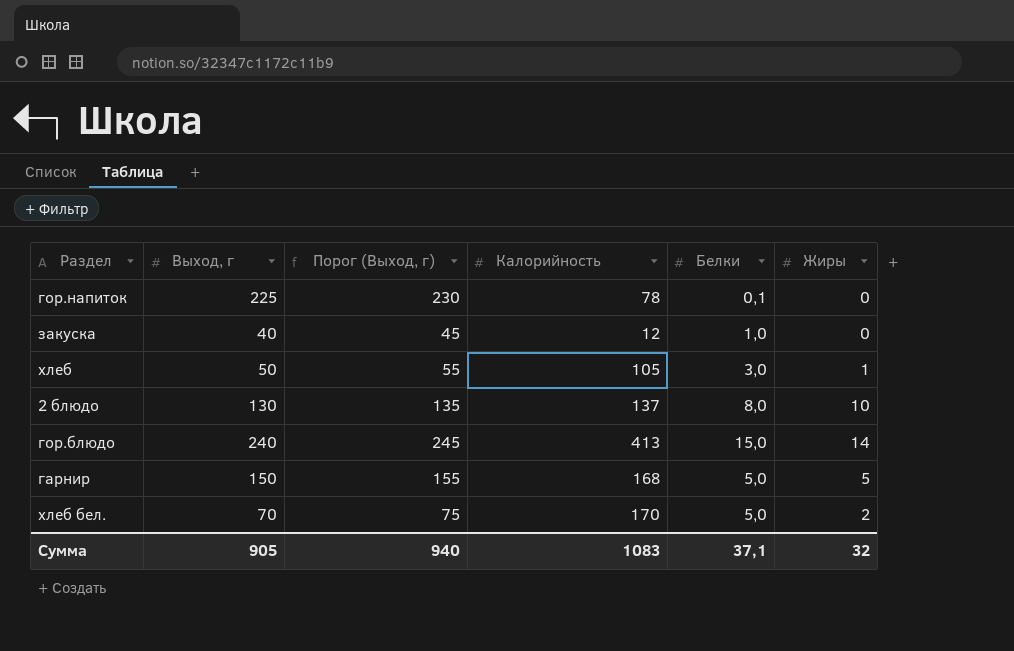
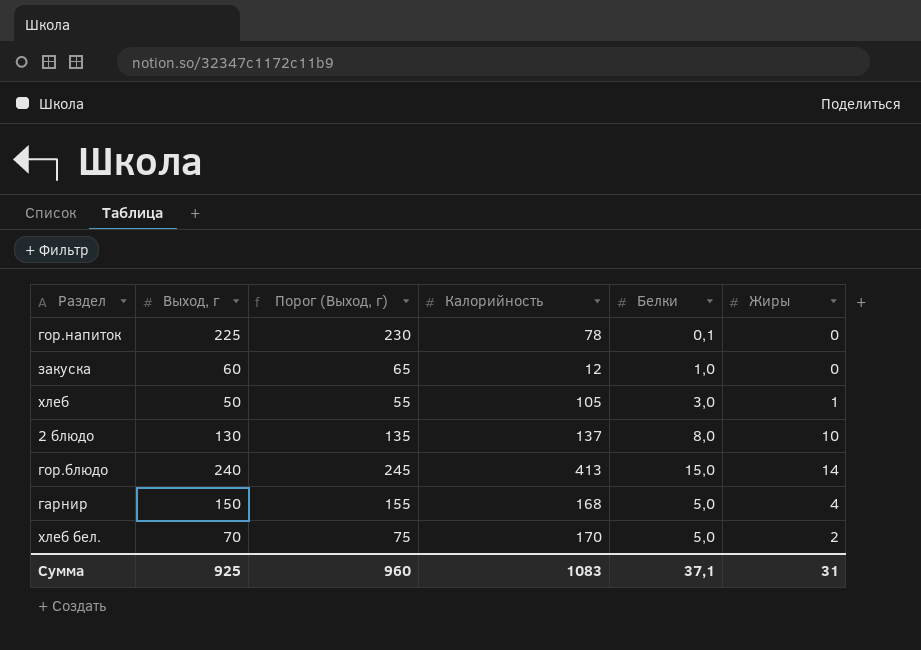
закуска | Выход, г: 40 -> 60
закуска | Порог (Выход, г): 45 -> 65
гарнир | Жиры: 5 -> 4
Сумма | Выход, г: 905 -> 925
Сумма | Порог (Выход, г): 940 -> 960
Сумма | Жиры: 32 -> 31

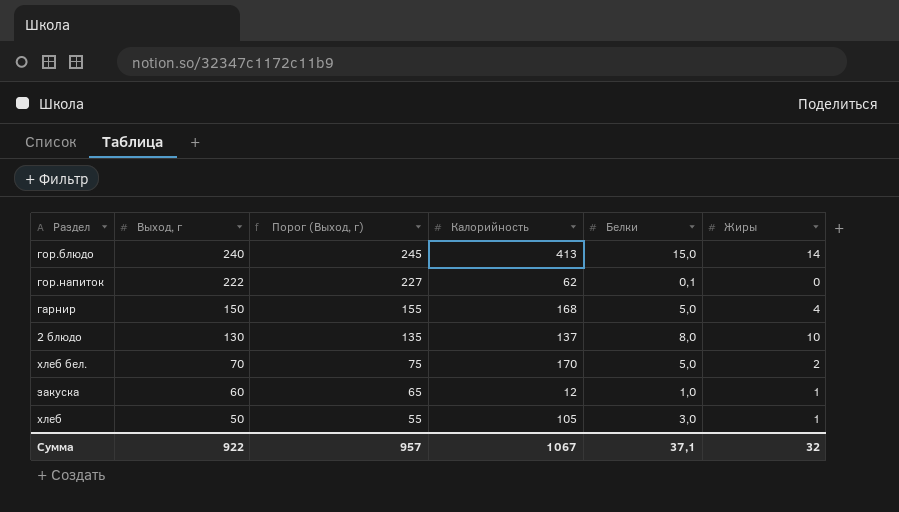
row order: none -> Выход, г descending
гор.напиток | Выход, г: 225 -> 222
гор.напиток | Порог (Выход, г): 230 -> 227
гор.напиток | Калорийность: 78 -> 62
закуска | Жиры: 0 -> 1
Сумма | Выход, г: 925 -> 922
Сумма | Порог (Выход, г): 960 -> 957
Сумма | Калорийность: 1083 -> 1067
Сумма | Жиры: 31 -> 32

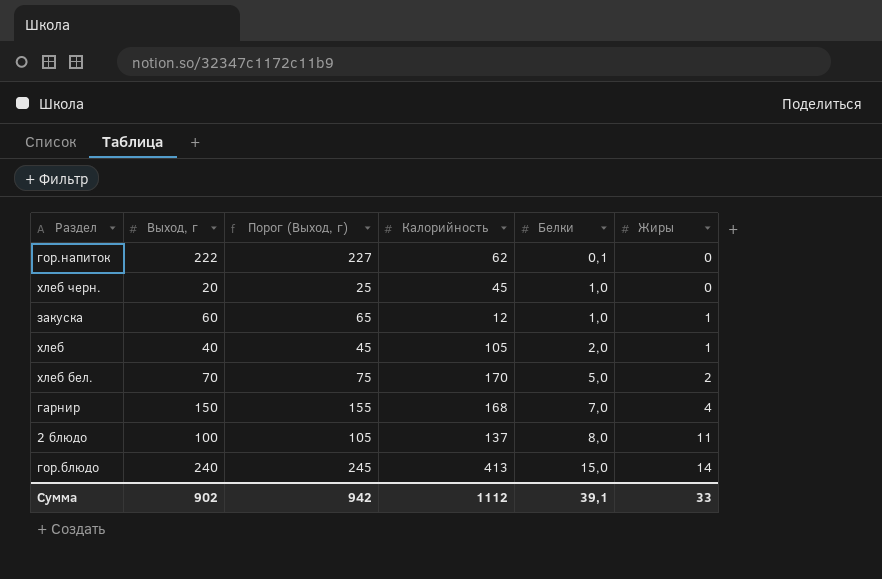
row order: Выход, г descending -> Белки ascending
row хлеб черн.: none -> 20 | 25 | 45 | 1,0 | 0
хлеб | Выход, г: 50 -> 40
хлеб | Порог (Выход, г): 55 -> 45
хлеб | Белки: 3,0 -> 2,0
гарнир | Белки: 5,0 -> 7,0
2 блюдо | Выход, г: 130 -> 100
2 блюдо | Порог (Выход, г): 135 -> 105
2 блюдо | Жиры: 10 -> 11
Сумма | Выход, г: 922 -> 902
Сумма | Порог (Выход, г): 957 -> 942
Сумма | Калорийность: 1067 -> 1112
Сумма | Белки: 37,1 -> 39,1
Сумма | Жиры: 32 -> 33

